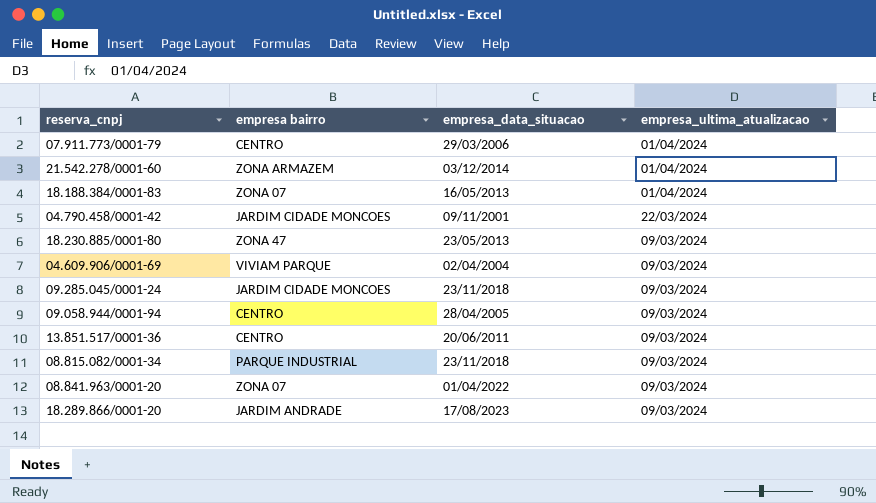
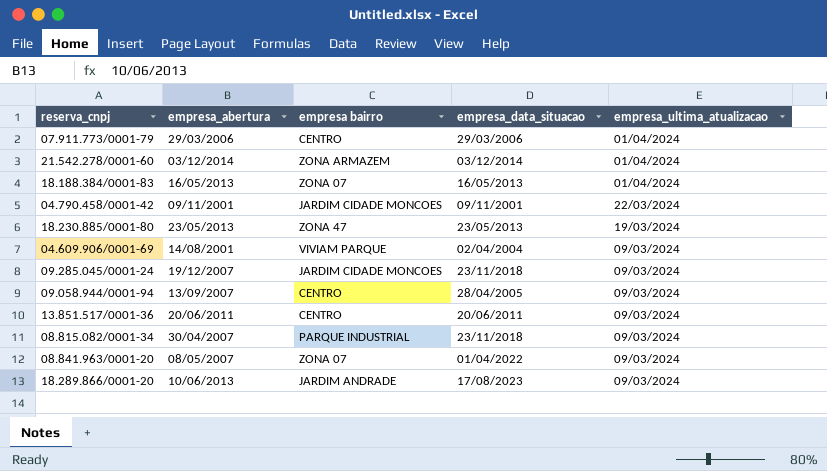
column empresa_abertura | position: none -> 2
18.230.885/0001-80 | empresa_ultima_atualizacao: 09/03/2024 -> 19/03/2024

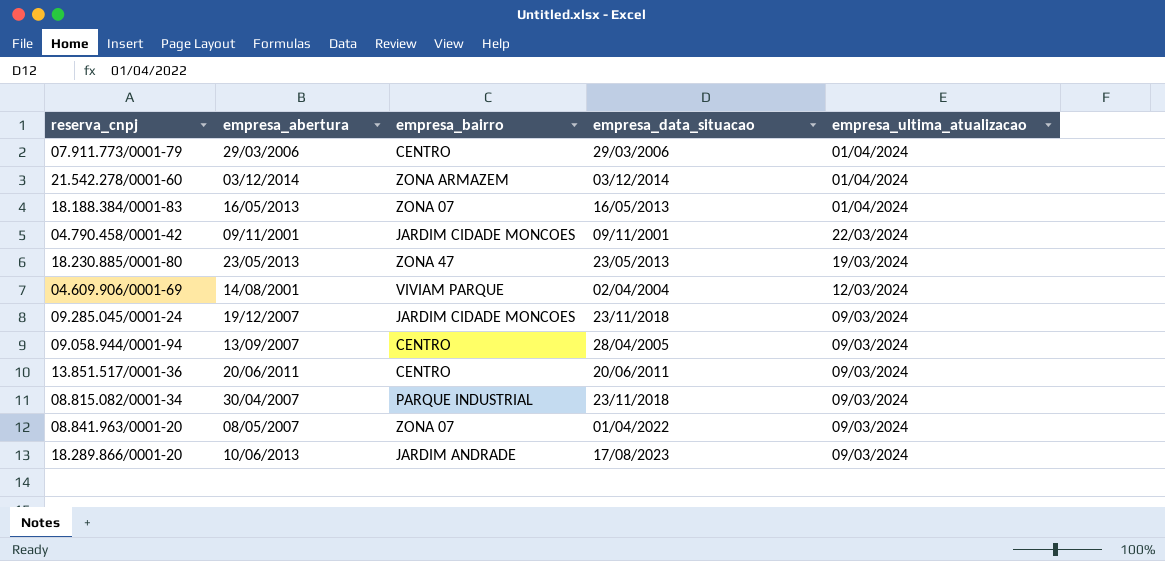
column name: empresa bairro -> empresa_bairro
04.609.906/0001-69 | empresa_ultima_atualizacao: 09/03/2024 -> 12/03/2024

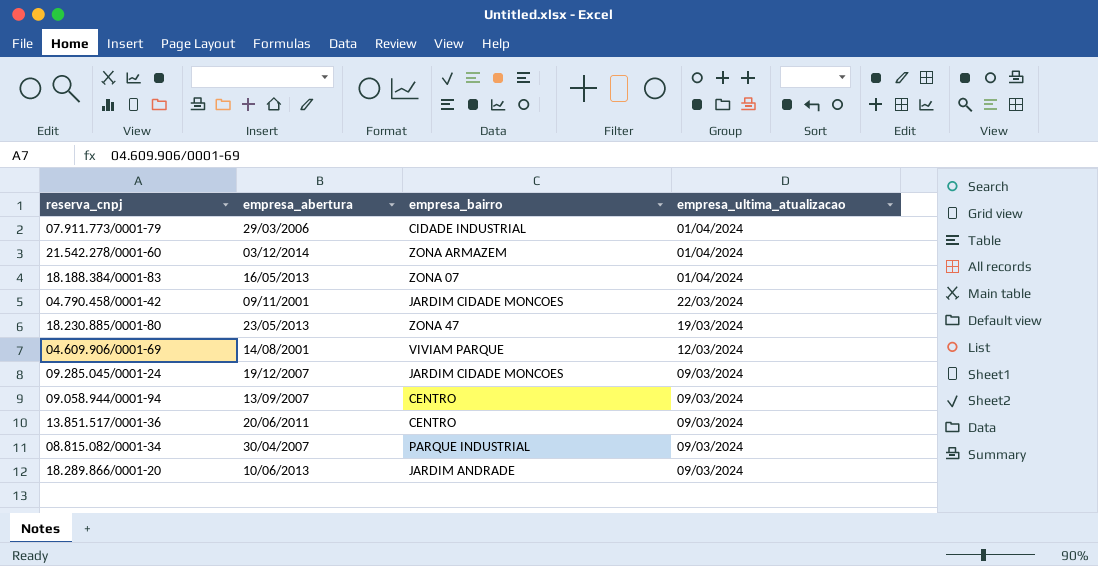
column empresa_data_situacao | position: 4 -> none
row 08.841.963/0001-20: 08/05/2007 | ZONA 07 | 01/04/2022 | 09/03/2024 -> none
07.911.773/0001-79 | empresa_bairro: CENTRO -> CIDADE INDUSTRIAL

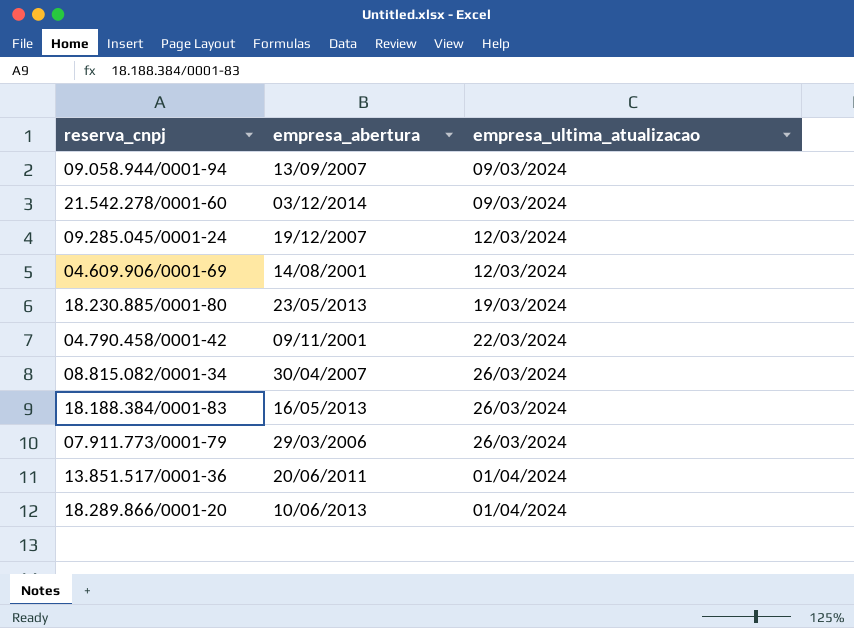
row order: empresa_ultima_atualizacao descending -> empresa_ultima_atualizacao ascending
column empresa_bairro | position: 3 -> none
21.542.278/0001-60 | empresa_ultima_atualizacao: 01/04/2024 -> 09/03/2024
09.285.045/0001-24 | empresa_ultima_atualizacao: 09/03/2024 -> 12/03/2024
08.815.082/0001-34 | empresa_ultima_atualizacao: 09/03/2024 -> 26/03/2024
18.188.384/0001-83 | empresa_ultima_atualizacao: 01/04/2024 -> 26/03/2024
07.911.773/0001-79 | empresa_ultima_atualizacao: 01/04/2024 -> 26/03/2024
13.851.517/0001-36 | empresa_ultima_atualizacao: 09/03/2024 -> 01/04/2024
18.289.866/0001-20 | empresa_ultima_atualizacao: 09/03/2024 -> 01/04/2024

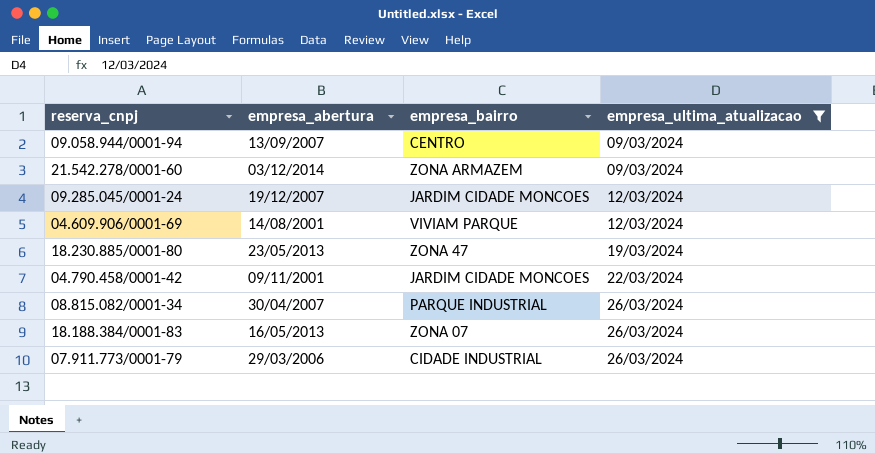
filter: none -> empresa_ultima_atualizacao != 01/04/2024
column empresa_bairro | position: none -> 3

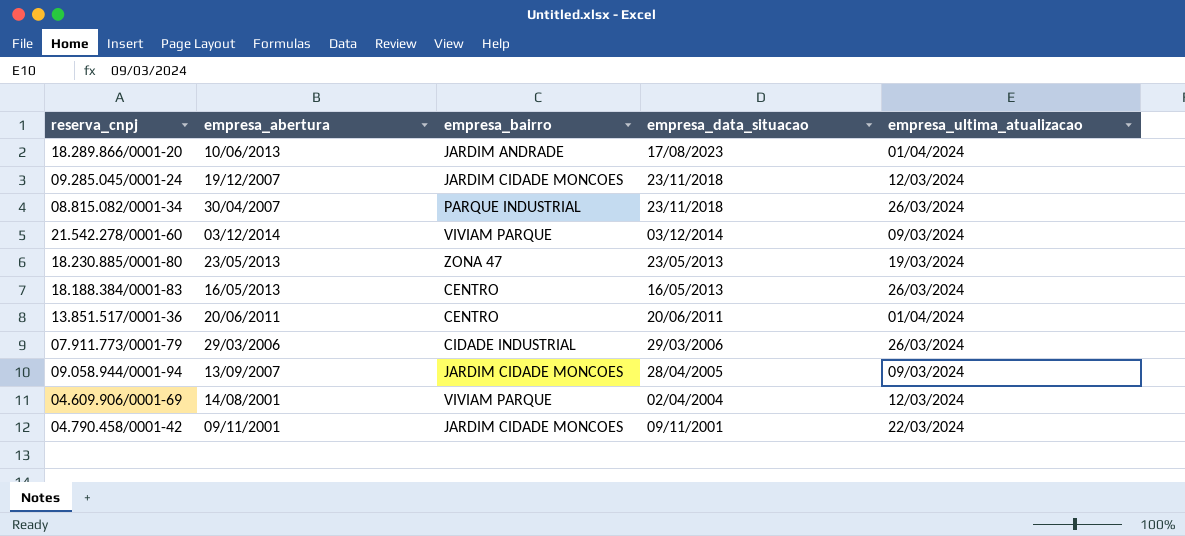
filter: empresa_ultima_atualizacao != 01/04/2024 -> none
row order: empresa_ultima_atualizacao ascending -> empresa_data_situacao descending
column empresa_data_situacao | position: none -> 4
21.542.278/0001-60 | empresa_bairro: ZONA ARMAZEM -> VIVIAM PARQUE
18.188.384/0001-83 | empresa_bairro: ZONA 07 -> CENTRO
09.058.944/0001-94 | empresa_bairro: CENTRO -> JARDIM CIDADE MONCOES

